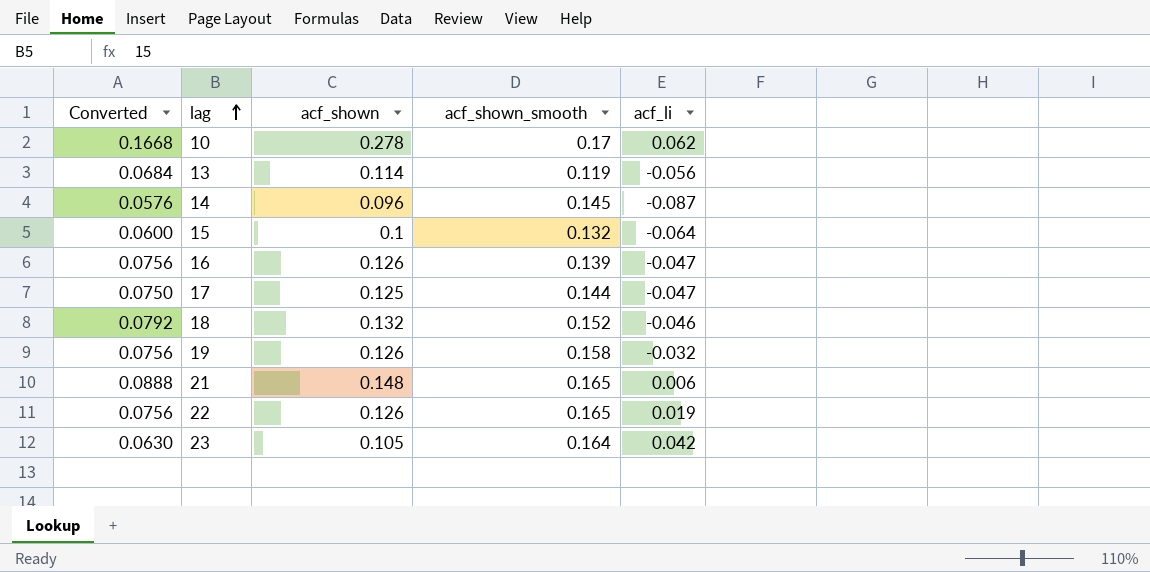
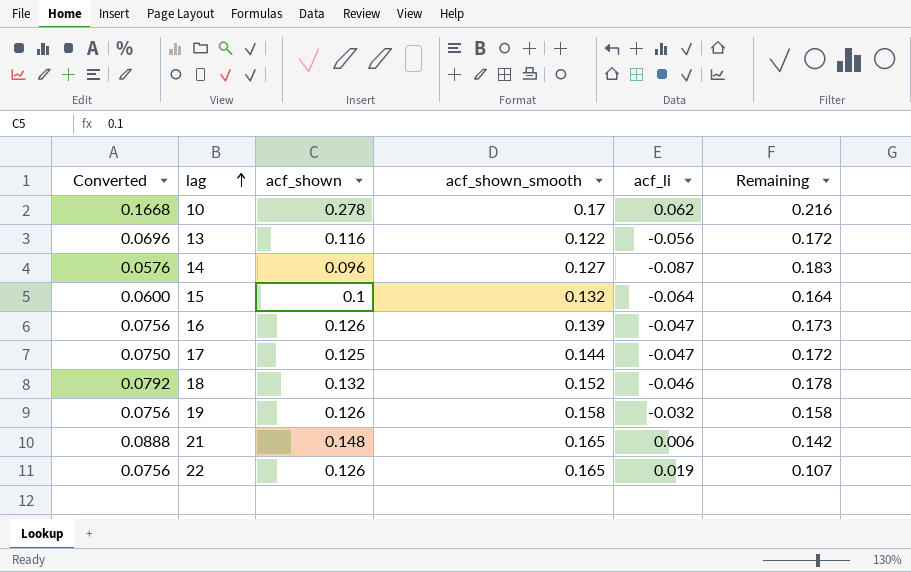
column Remaining | formula: none -> [acf_shown] - [acf_li]
row 23: 0.0630 | 0.105 | 0.164 | 0.042 -> none
13 | Converted: 0.0684 -> 0.0696
13 | acf_shown: 0.114 -> 0.116
13 | acf_shown_smooth: 0.119 -> 0.122
14 | acf_shown_smooth: 0.145 -> 0.127

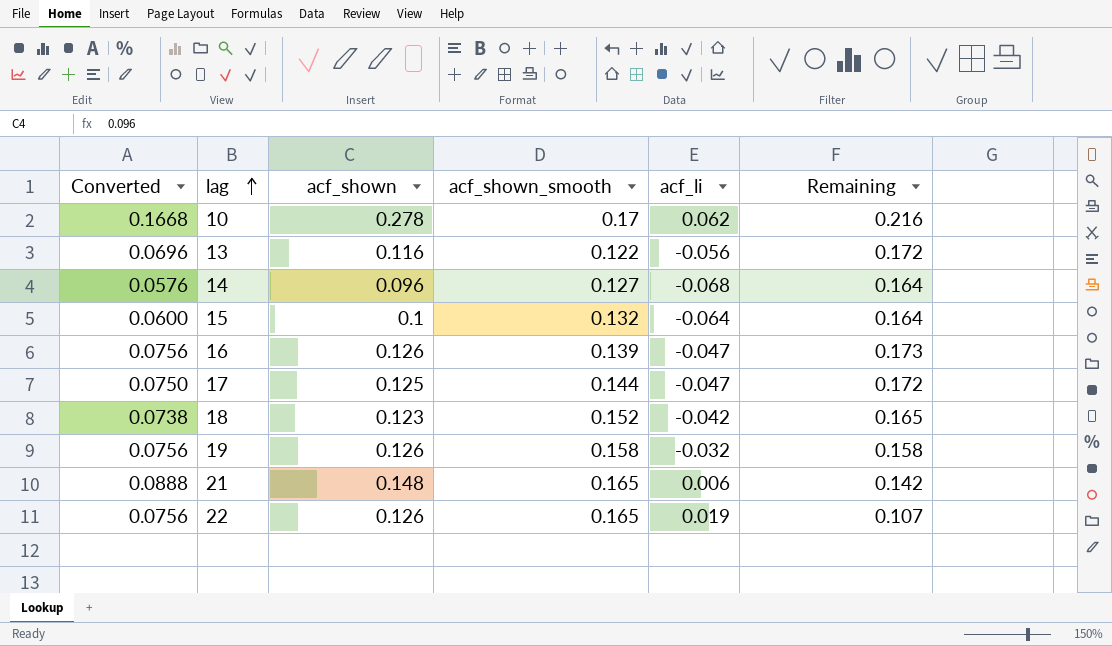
14 | acf_li: -0.087 -> -0.068
14 | Remaining: 0.183 -> 0.164
18 | Converted: 0.0792 -> 0.0738
18 | acf_shown: 0.132 -> 0.123
18 | acf_li: -0.046 -> -0.042
18 | Remaining: 0.178 -> 0.165

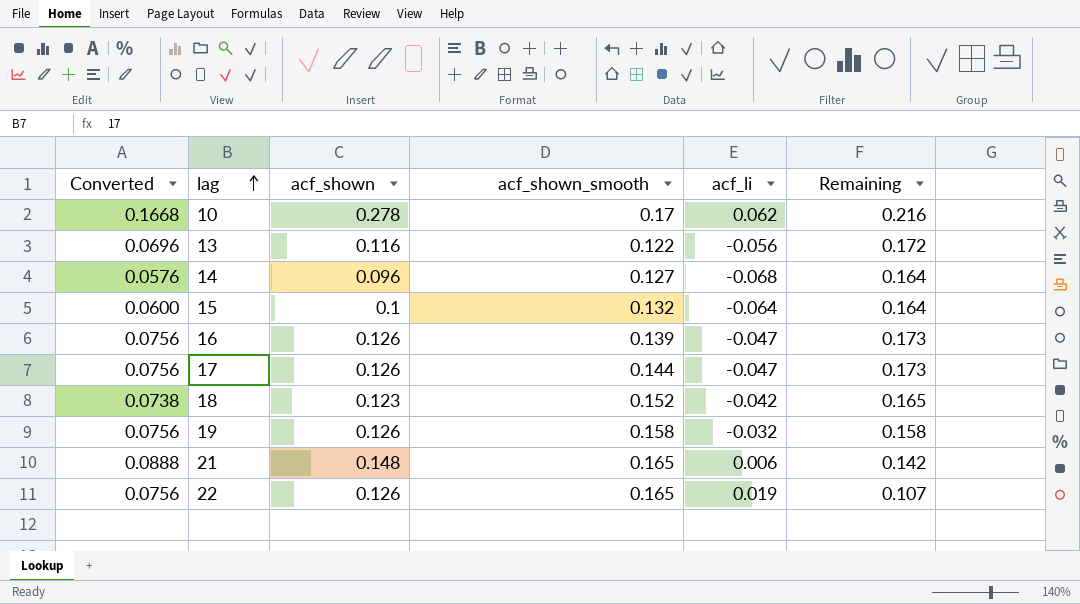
17 | Converted: 0.0750 -> 0.0756
17 | acf_shown: 0.125 -> 0.126
17 | Remaining: 0.172 -> 0.173

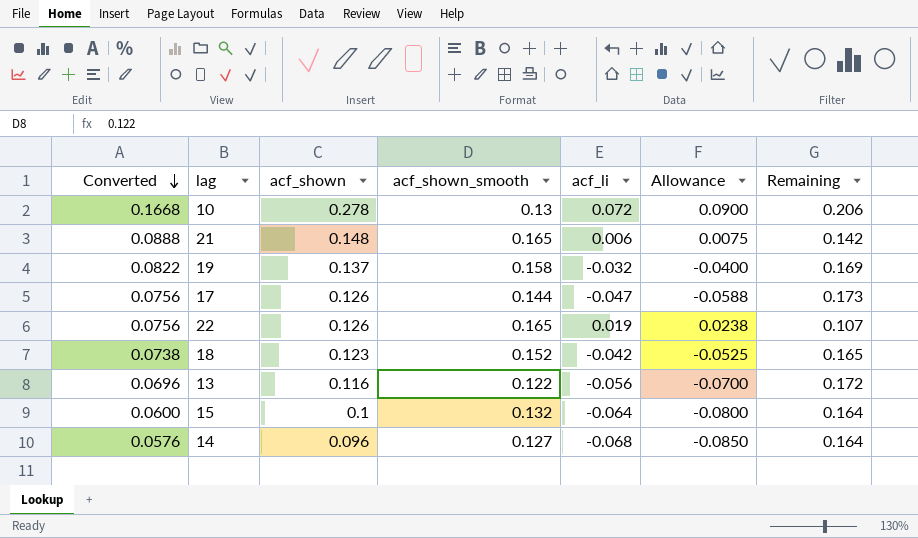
row order: lag ascending -> Converted descending
column Allowance | formula: none -> [acf_li] * 1.25
row 16: 0.0756 | 0.126 | 0.139 | -0.047 | 0.173 -> none
10 | acf_shown_smooth: 0.17 -> 0.13
10 | acf_li: 0.062 -> 0.072
10 | Remaining: 0.216 -> 0.206
19 | Converted: 0.0756 -> 0.0822
19 | acf_shown: 0.126 -> 0.137
19 | Remaining: 0.158 -> 0.169

